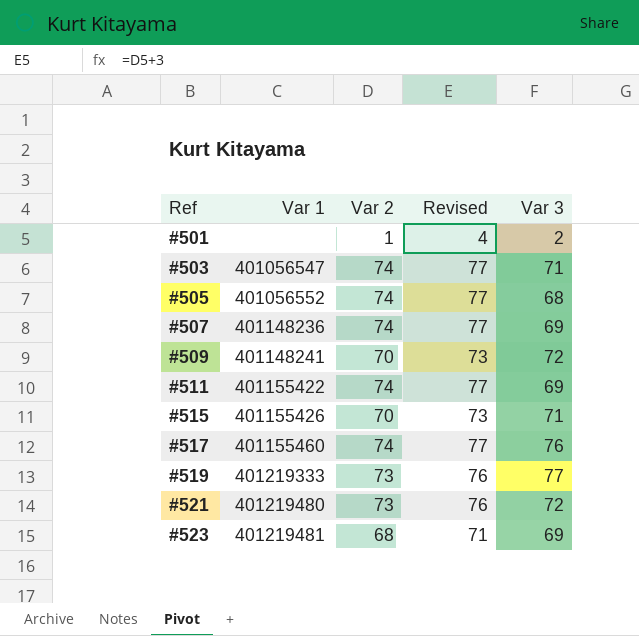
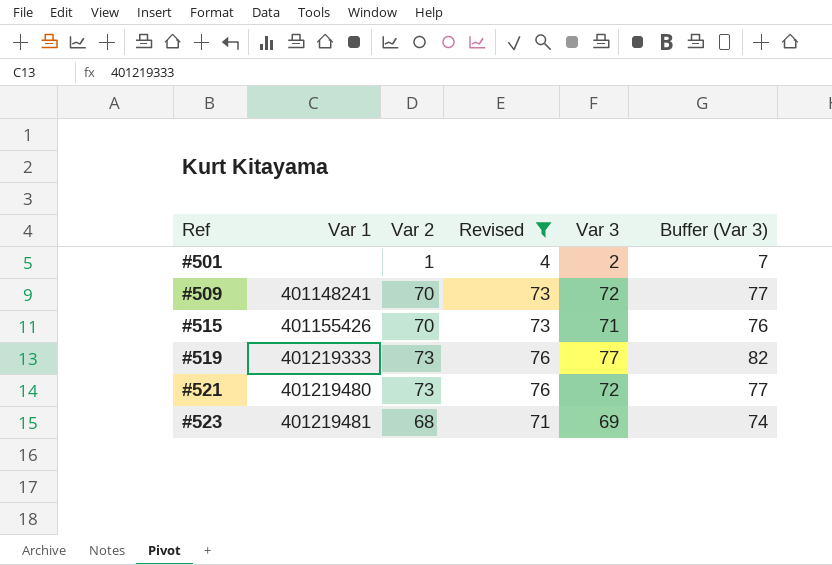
filter: none -> Revised != 77
column Buffer (Var 3) | formula: none -> [Var 3] + 5

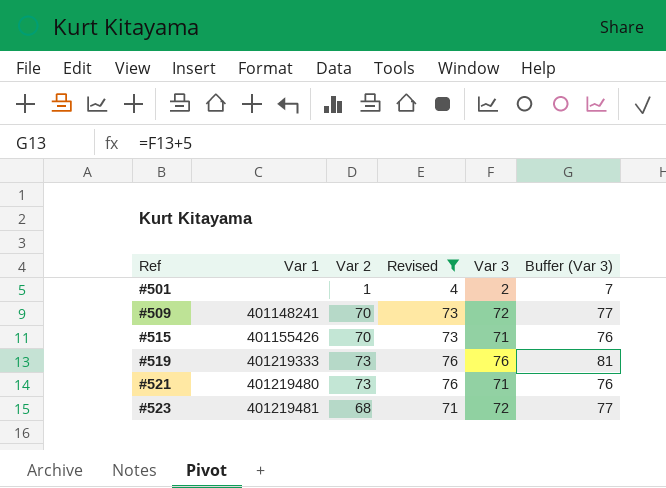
#519 | Var 3: 77 -> 76
#519 | Buffer (Var 3): 82 -> 81
#521 | Var 3: 72 -> 71
#521 | Buffer (Var 3): 77 -> 76
#523 | Var 3: 69 -> 72
#523 | Buffer (Var 3): 74 -> 77

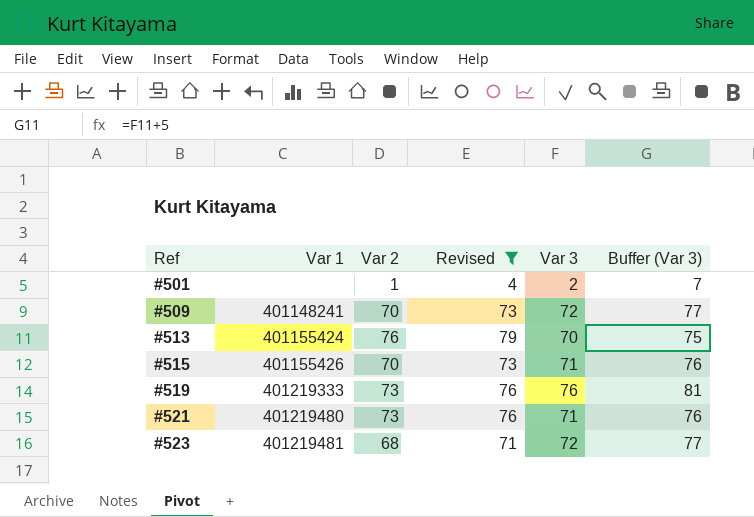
row #513: none -> 401155424 | 76 | 79 | 70 | 75

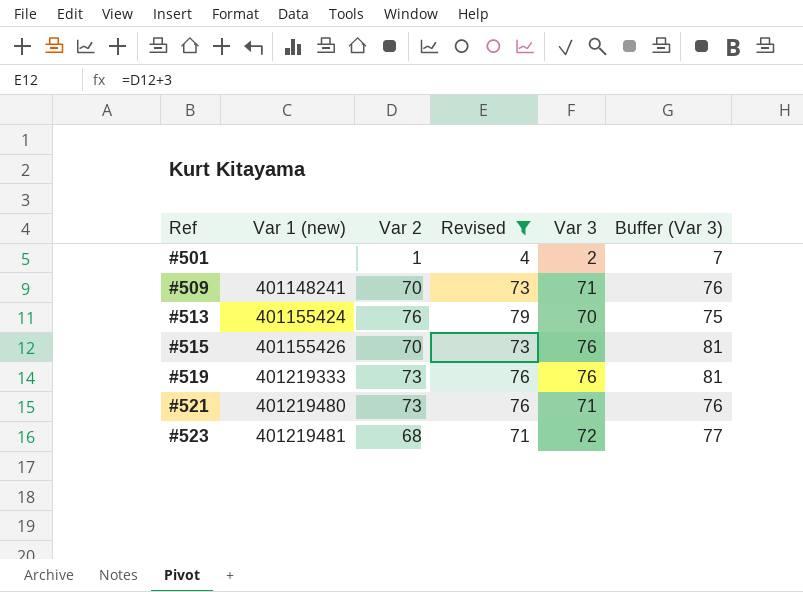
column name: Var 1 -> Var 1 (new)
#509 | Var 3: 72 -> 71
#509 | Buffer (Var 3): 77 -> 76
#515 | Var 3: 71 -> 76
#515 | Buffer (Var 3): 76 -> 81

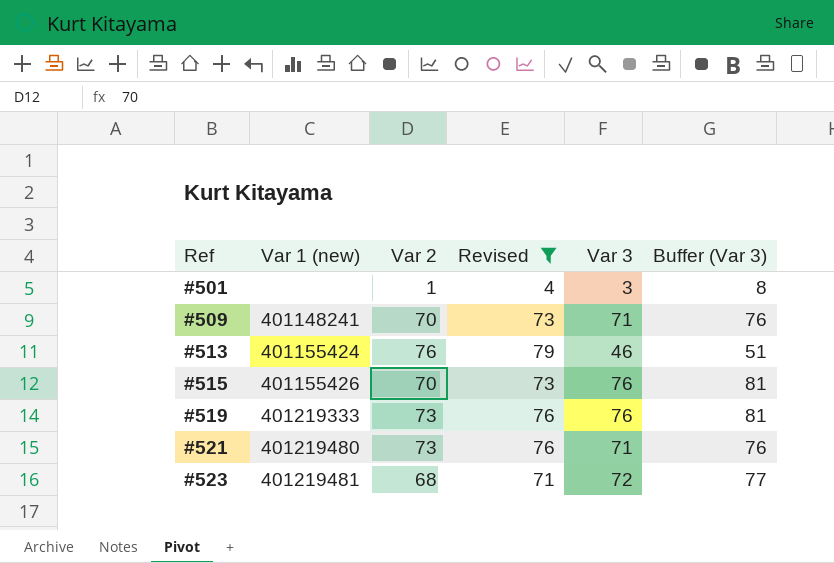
#501 | Var 3: 2 -> 3
#501 | Buffer (Var 3): 7 -> 8
#513 | Var 3: 70 -> 46
#513 | Buffer (Var 3): 75 -> 51

